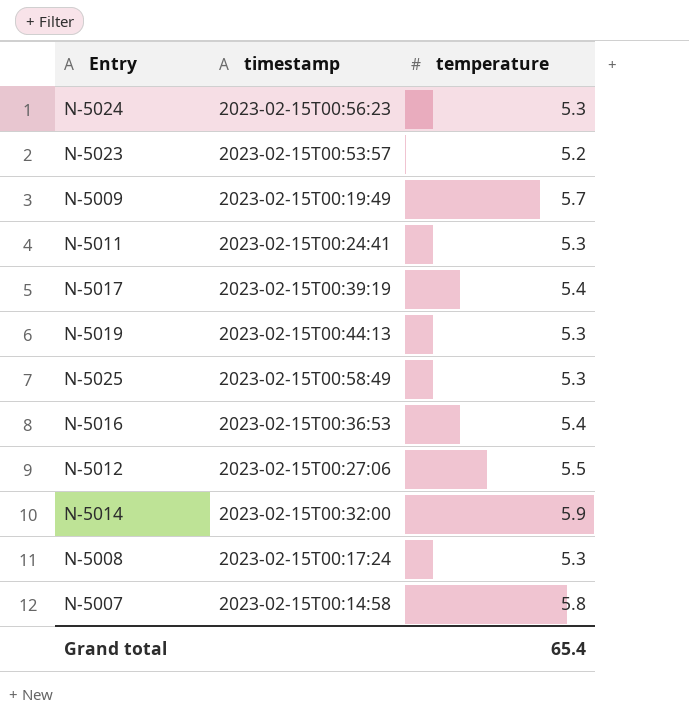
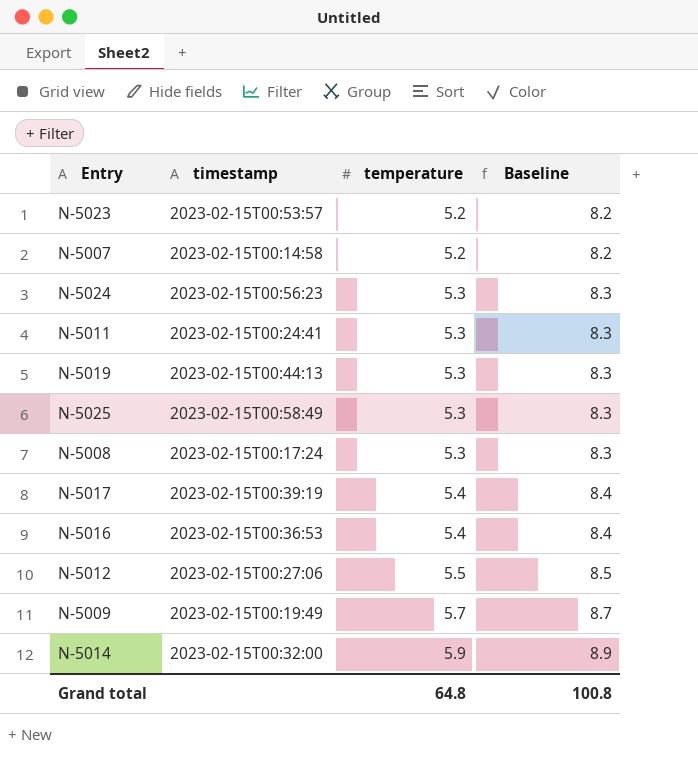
row order: none -> temperature ascending
column Baseline | formula: none -> [temperature] + 3
N-5007 | temperature: 5.8 -> 5.2
Grand total | temperature: 65.4 -> 64.8

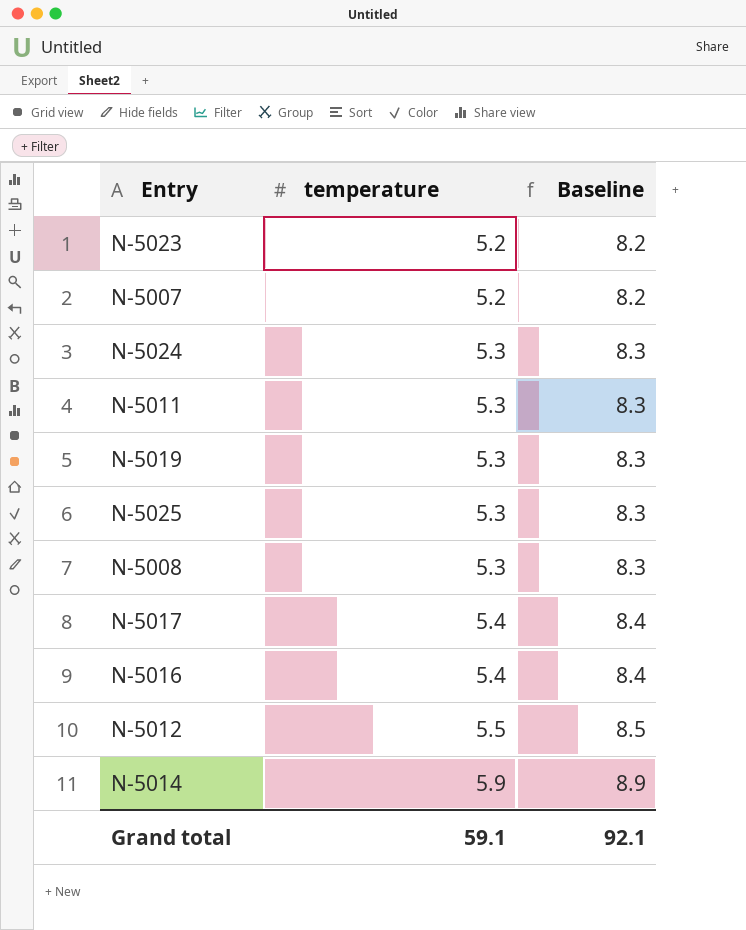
column timestamp | position: 2 -> none
row N-5009: 2023-02-15T00:19:49 | 5.7 | 8.7 -> none
Grand total | temperature: 64.8 -> 59.1
Grand total | Baseline: 100.8 -> 92.1

